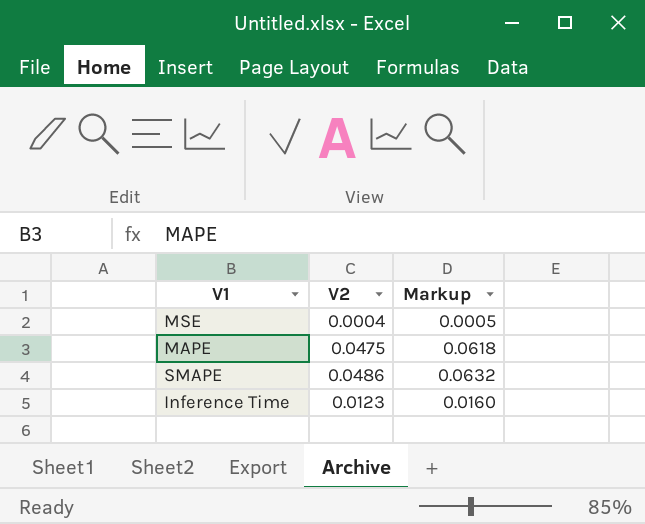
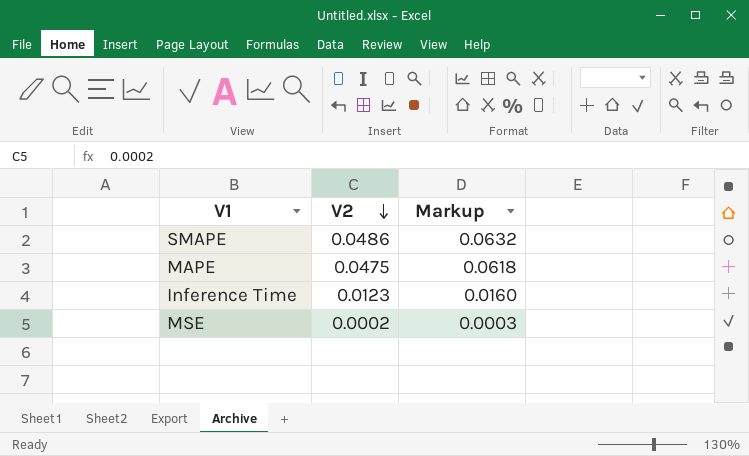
row order: none -> V2 descending
MSE | V2: 0.0004 -> 0.0002
MSE | Markup: 0.0005 -> 0.0003

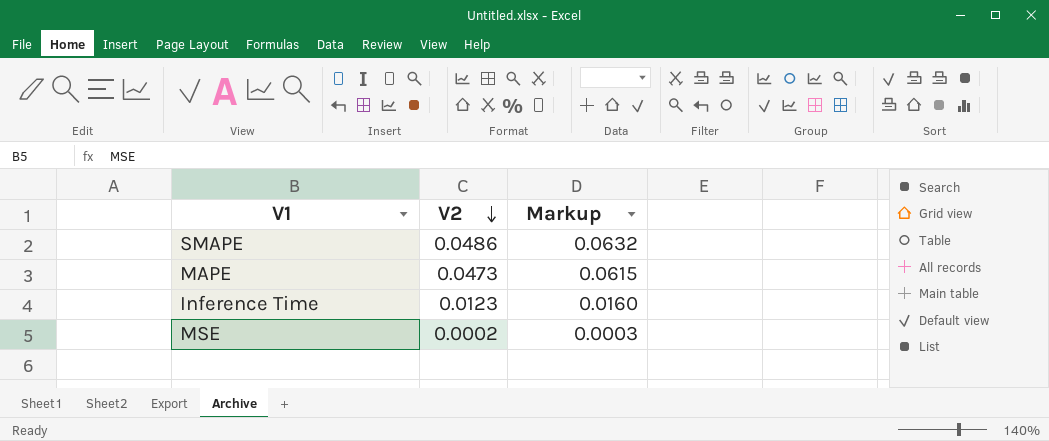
MAPE | V2: 0.0475 -> 0.0473
MAPE | Markup: 0.0618 -> 0.0615

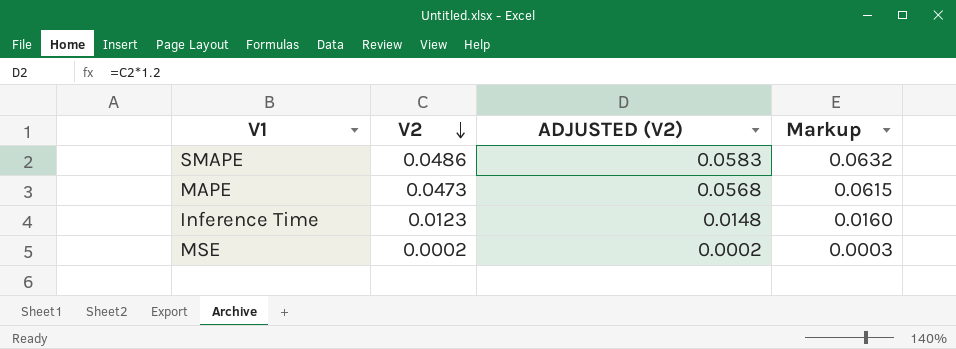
column ADJUSTED (V2) | formula: none -> [V2] * 1.2

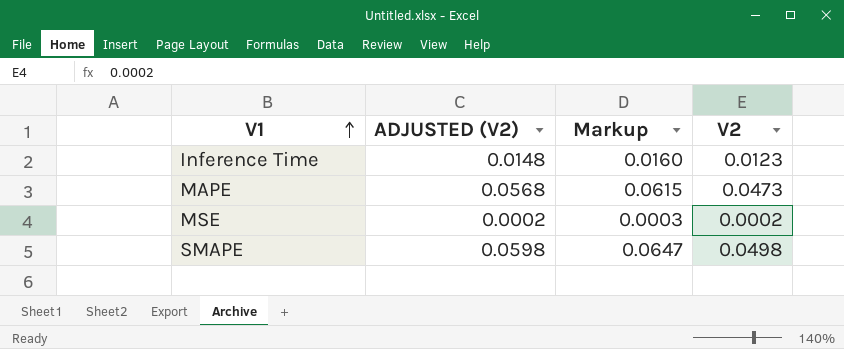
row order: V2 descending -> V1 ascending
column V2 | position: 2 -> 4
SMAPE | ADJUSTED (V2): 0.0583 -> 0.0598
SMAPE | Markup: 0.0632 -> 0.0647
SMAPE | V2: 0.0486 -> 0.0498

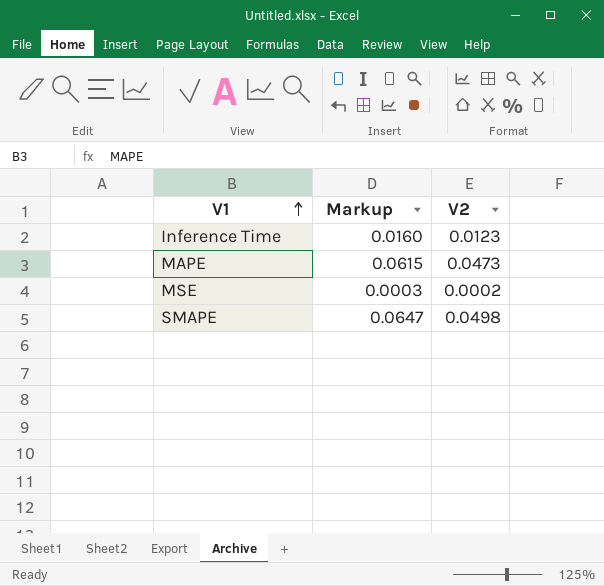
column ADJUSTED (V2) | formula: [V2] * 1.2 -> none

